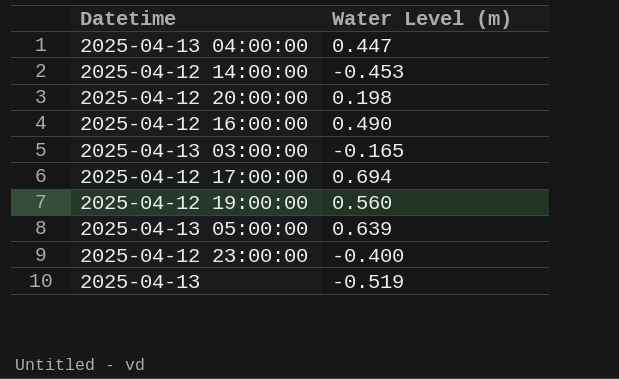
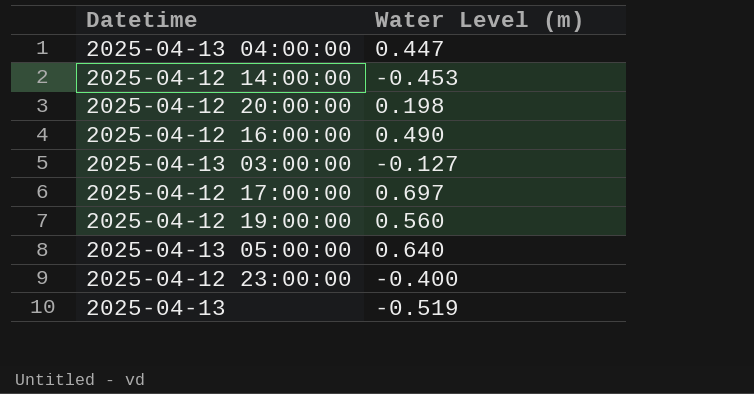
2025-04-13 03:00:00 | Water Level (m): -0.165 -> -0.127
2025-04-12 17:00:00 | Water Level (m): 0.694 -> 0.697
2025-04-13 05:00:00 | Water Level (m): 0.639 -> 0.640

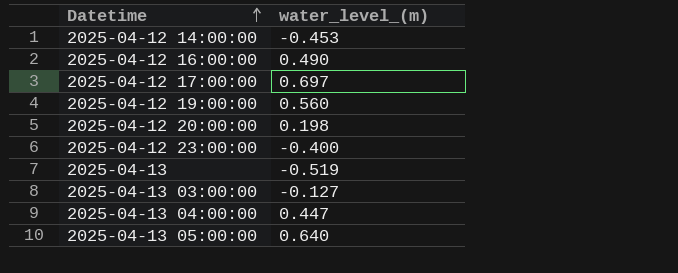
row order: none -> Datetime ascending
column name: Water Level (m) -> water_level_(m)

